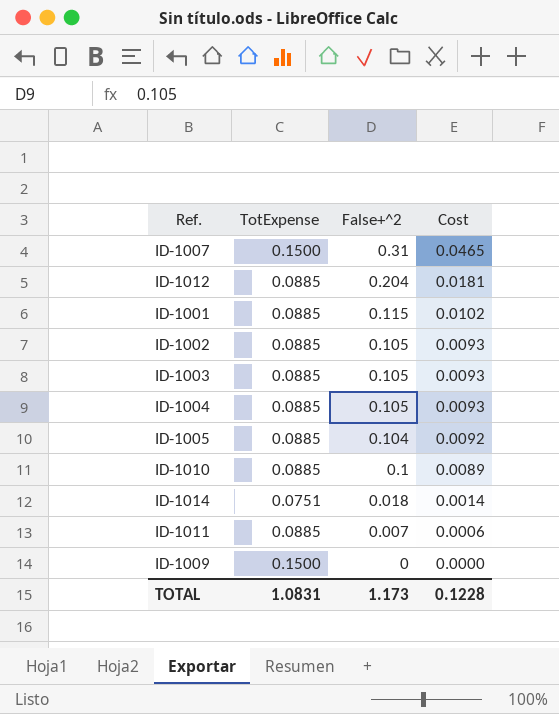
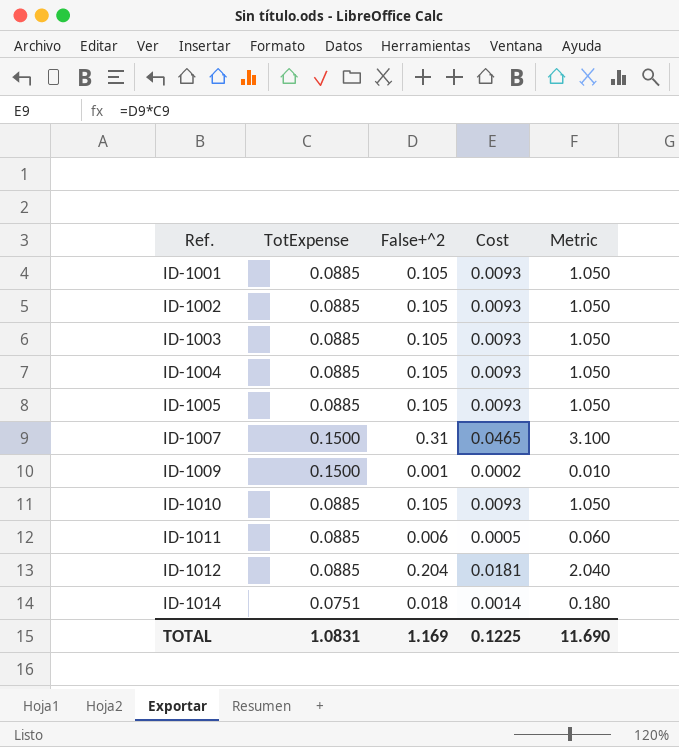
row order: False+^2 descending -> Ref. ascending
column Metric | formula: none -> [False+^2] * 10
ID-1001 | False+^2: 0.115 -> 0.105
ID-1001 | Cost: 0.0102 -> 0.0093
ID-1005 | False+^2: 0.104 -> 0.105
ID-1005 | Cost: 0.0092 -> 0.0093
ID-1009 | False+^2: 0 -> 0.001
ID-1009 | Cost: 0.0000 -> 0.0002
ID-1010 | False+^2: 0.1 -> 0.105
ID-1010 | Cost: 0.0089 -> 0.0093
ID-1011 | False+^2: 0.007 -> 0.006
ID-1011 | Cost: 0.0006 -> 0.0005
TOTAL | False+^2: 1.173 -> 1.169
TOTAL | Cost: 0.1228 -> 0.1225

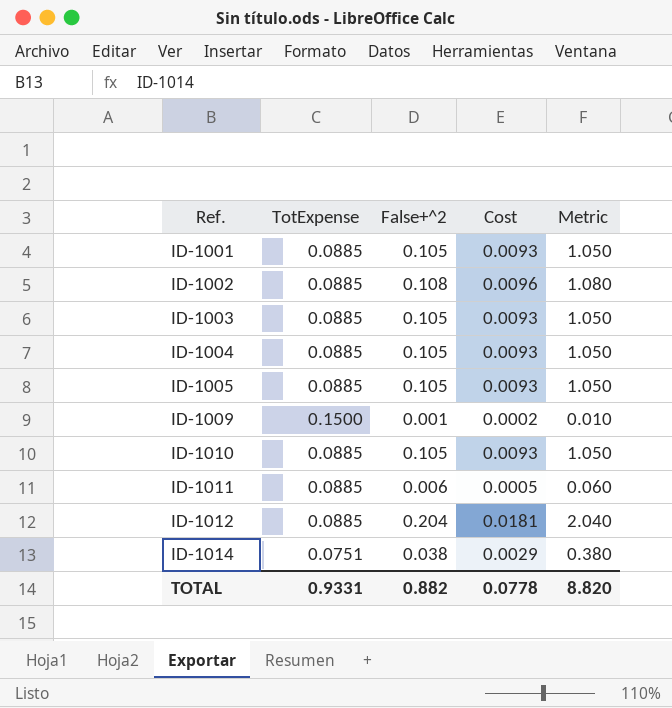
row ID-1007: 0.1500 | 0.31 | 0.0465 | 3.100 -> none
ID-1002 | False+^2: 0.105 -> 0.108
ID-1002 | Cost: 0.0093 -> 0.0096
ID-1002 | Metric: 1.050 -> 1.080
ID-1014 | False+^2: 0.018 -> 0.038
ID-1014 | Cost: 0.0014 -> 0.0029
ID-1014 | Metric: 0.180 -> 0.380
TOTAL | TotExpense: 1.0831 -> 0.9331
TOTAL | False+^2: 1.169 -> 0.882
TOTAL | Cost: 0.1225 -> 0.0778
TOTAL | Metric: 11.690 -> 8.820

